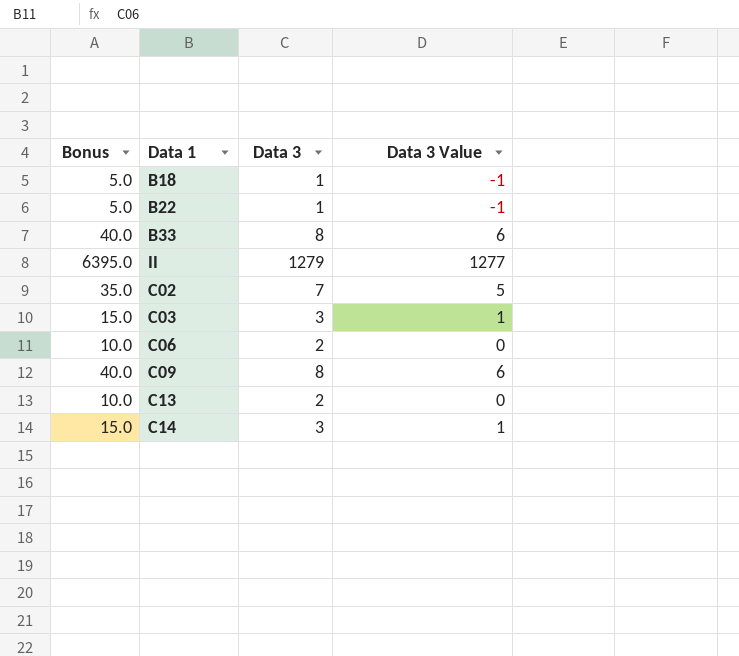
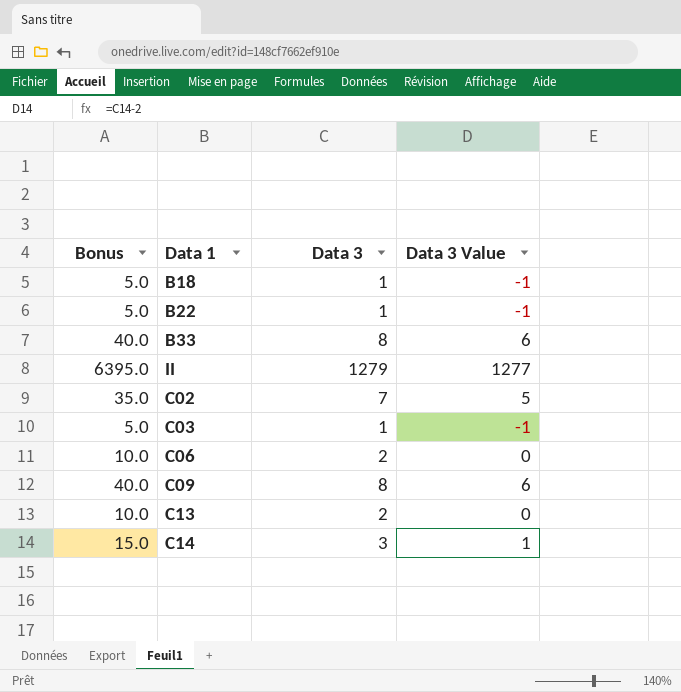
C03 | Bonus: 15.0 -> 5.0
C03 | Data 3: 3 -> 1
C03 | Data 3 Value: 1 -> -1

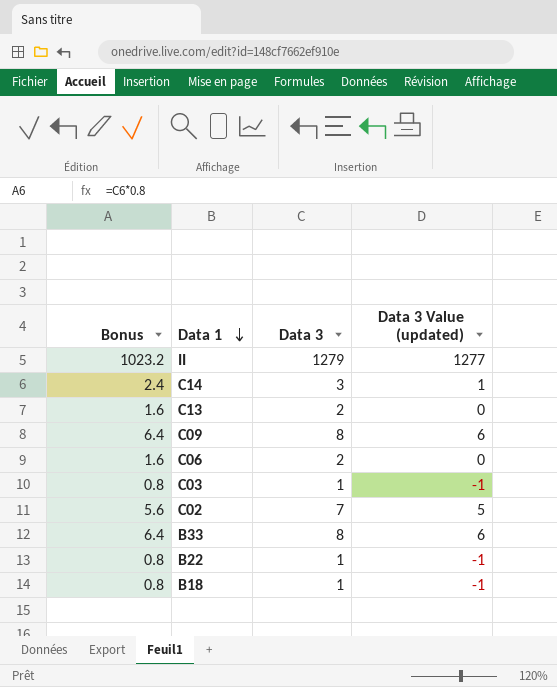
row order: none -> Data 1 descending
column Bonus | formula: [Data 3] * 5 -> [Data 3] * 0.8
column name: Data 3 Value -> Data 3 Value (updated)

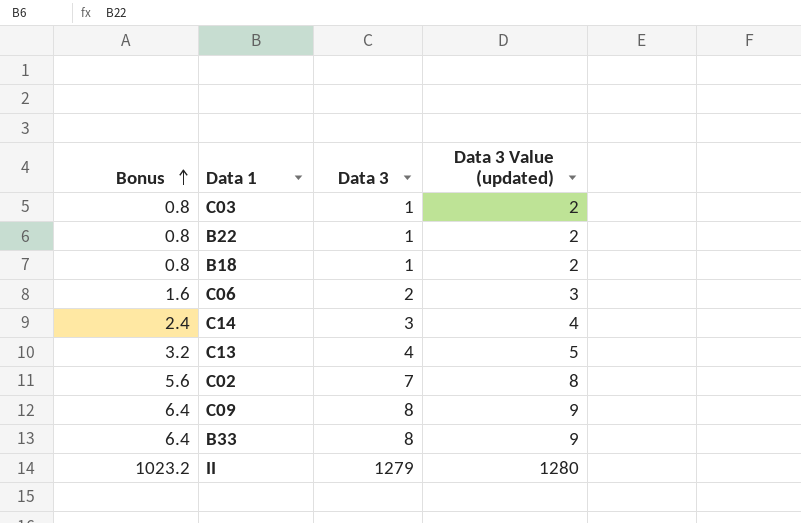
row order: Data 1 descending -> Bonus ascending
column Data 3 Value (updated) | formula: [Data 3] - 2 -> [Data 3] + 1
C13 | Bonus: 1.6 -> 3.2
C13 | Data 3: 2 -> 4

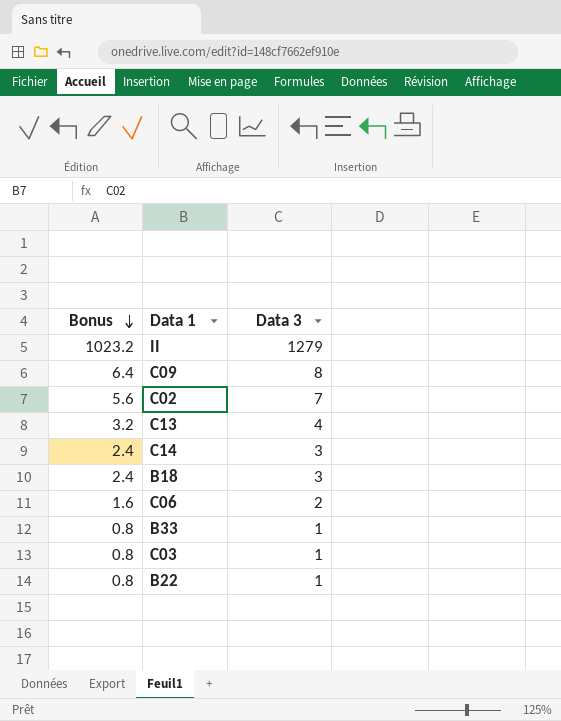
row order: Bonus ascending -> Bonus descending
column Data 3 Value (updated) | formula: [Data 3] + 1 -> none
B18 | Bonus: 0.8 -> 2.4
B18 | Data 3: 1 -> 3
B33 | Bonus: 6.4 -> 0.8
B33 | Data 3: 8 -> 1

